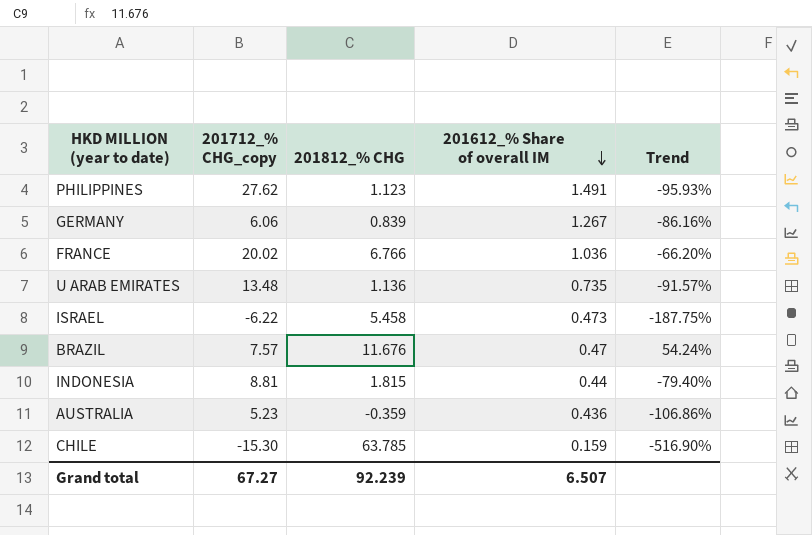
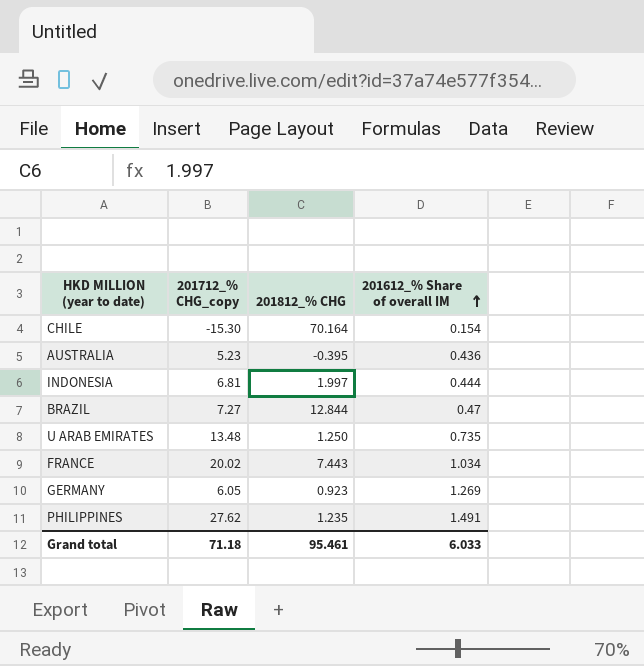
row order: 201612_% Share of overall IM descending -> 201612_% Share of overall IM ascending
column Trend | formula: ([201812_% CHG] - [201712_% CHG_copy]) / [201712_% CHG_copy] -> none
row ISRAEL: -6.22 | 5.458 | 0.473 | -187.75% -> none
CHILE | 201812_% CHG: 63.785 -> 70.164
CHILE | 201612_% Share of overall IM: 0.159 -> 0.154
AUSTRALIA | 201812_% CHG: -0.359 -> -0.395
INDONESIA | 201712_% CHG_copy: 8.81 -> 6.81
INDONESIA | 201812_% CHG: 1.815 -> 1.997
INDONESIA | 201612_% Share of overall IM: 0.44 -> 0.444
BRAZIL | 201712_% CHG_copy: 7.57 -> 7.27
BRAZIL | 201812_% CHG: 11.676 -> 12.844
U ARAB EMIRATES | 201812_% CHG: 1.136 -> 1.250
FRANCE | 201812_% CHG: 6.766 -> 7.443
FRANCE | 201612_% Share of overall IM: 1.036 -> 1.034
GERMANY | 201712_% CHG_copy: 6.06 -> 6.05
GERMANY | 201812_% CHG: 0.839 -> 0.923
GERMANY | 201612_% Share of overall IM: 1.267 -> 1.269
PHILIPPINES | 201812_% CHG: 1.123 -> 1.235
Grand total | 201712_% CHG_copy: 67.27 -> 71.18
Grand total | 201812_% CHG: 92.239 -> 95.461
Grand total | 201612_% Share of overall IM: 6.507 -> 6.033

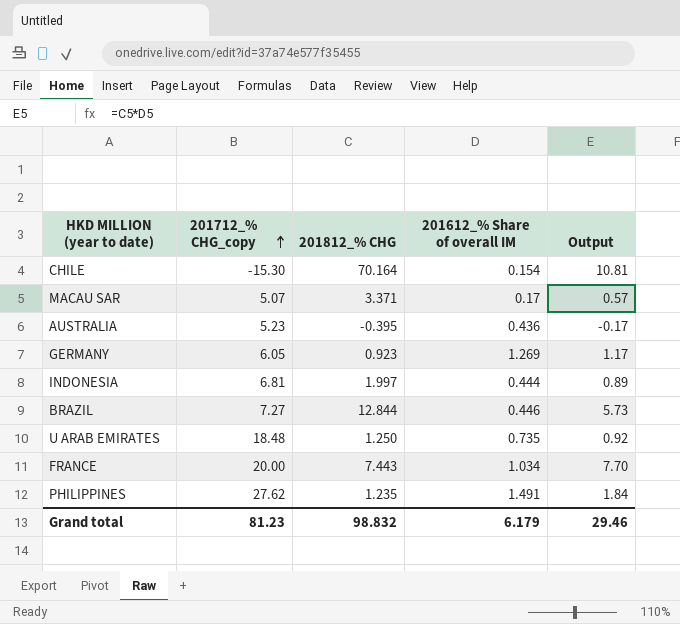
row order: 201612_% Share of overall IM ascending -> 201712_% CHG_copy ascending
column Output | formula: none -> [201812_% CHG] * [201612_% Share of overall IM]
row MACAU SAR: none -> 5.07 | 3.371 | 0.17 | 0.57
BRAZIL | 201612_% Share of overall IM: 0.47 -> 0.446
U ARAB EMIRATES | 201712_% CHG_copy: 13.48 -> 18.48
FRANCE | 201712_% CHG_copy: 20.02 -> 20.00
Grand total | 201712_% CHG_copy: 71.18 -> 81.23
Grand total | 201812_% CHG: 95.461 -> 98.832
Grand total | 201612_% Share of overall IM: 6.033 -> 6.179

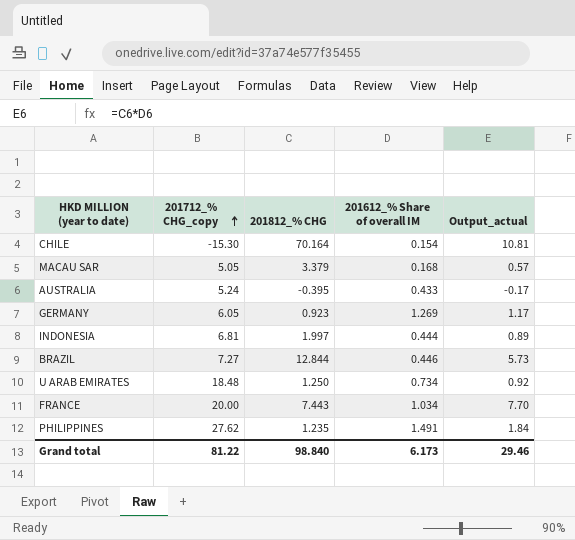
column name: Output -> Output_actual
MACAU SAR | 201712_% CHG_copy: 5.07 -> 5.05
MACAU SAR | 201812_% CHG: 3.371 -> 3.379
MACAU SAR | 201612_% Share of overall IM: 0.17 -> 0.168
AUSTRALIA | 201712_% CHG_copy: 5.23 -> 5.24
AUSTRALIA | 201612_% Share of overall IM: 0.436 -> 0.433
U ARAB EMIRATES | 201612_% Share of overall IM: 0.735 -> 0.734
Grand total | 201712_% CHG_copy: 81.23 -> 81.22
Grand total | 201812_% CHG: 98.832 -> 98.840
Grand total | 201612_% Share of overall IM: 6.179 -> 6.173

